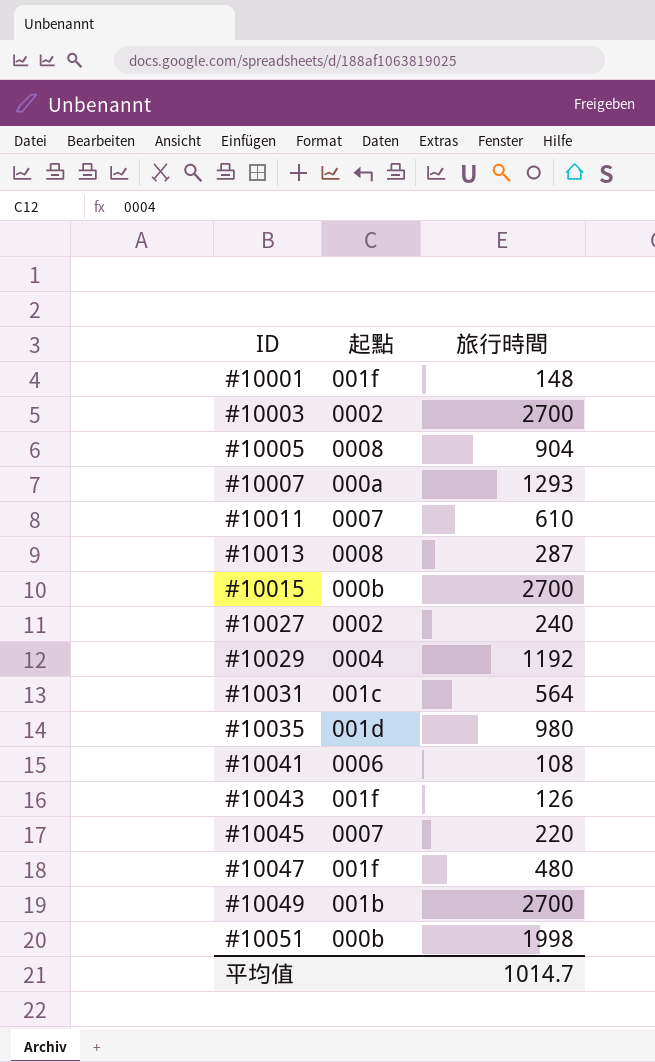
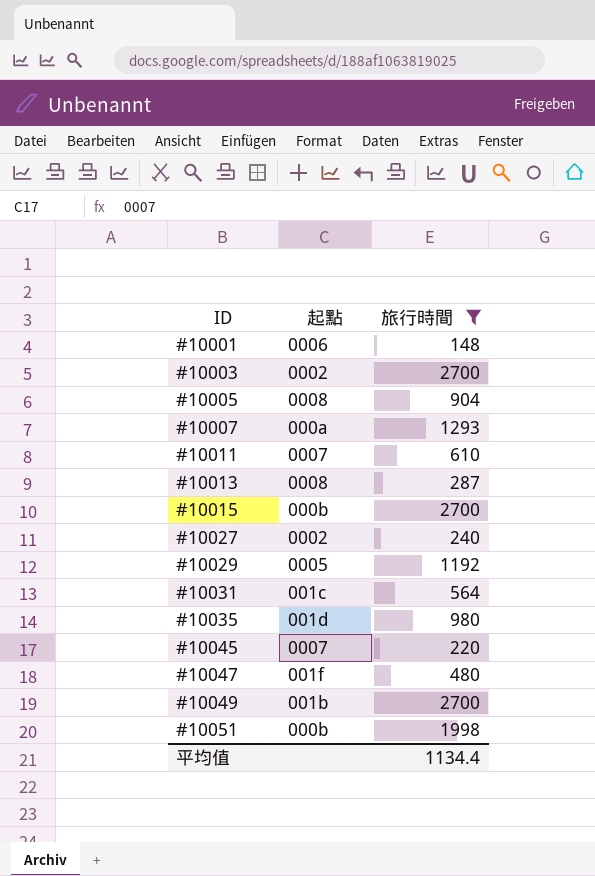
filter: none -> 旅行時間 >= 148
#10001 | 起點: 001f -> 0006
#10029 | 起點: 0004 -> 0005
平均值 | 旅行時間: 1014.7 -> 1134.4

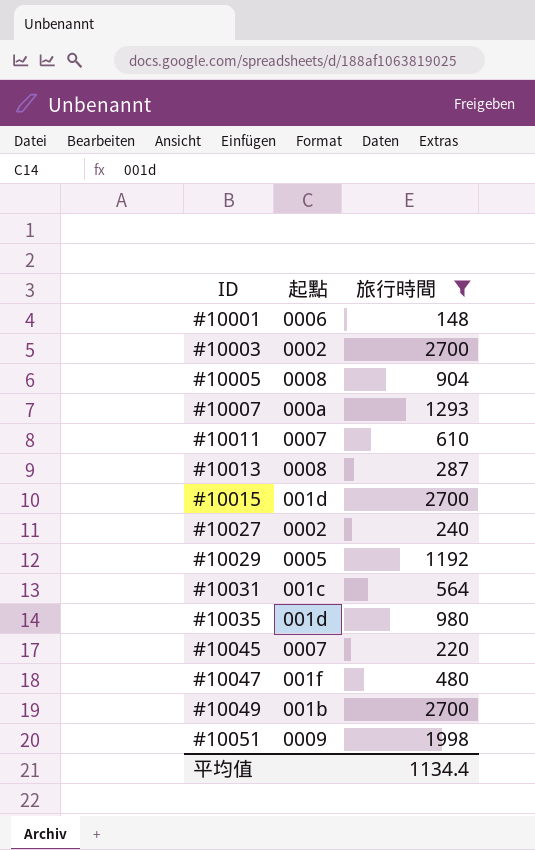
#10015 | 起點: 000b -> 001d
#10051 | 起點: 000b -> 0009

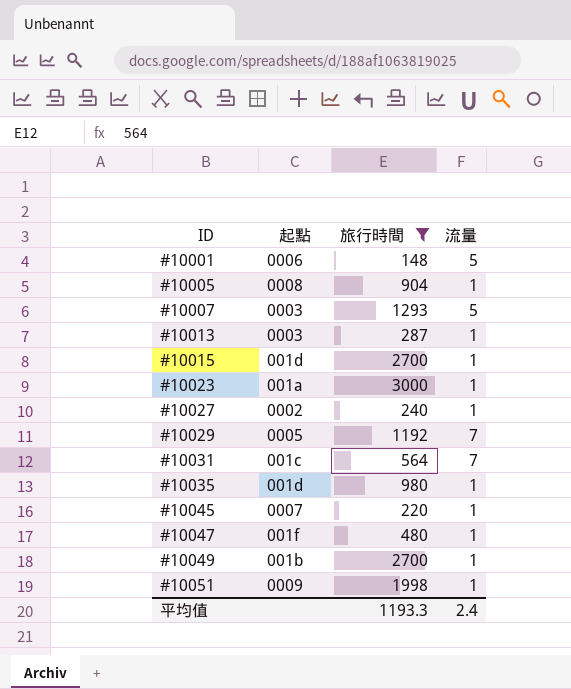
column 流量 | position: none -> 4
row #10003: 0002 | 2700 -> none
row #10011: 0007 | 610 -> none
#10007 | 起點: 000a -> 0003
#10013 | 起點: 0008 -> 0003
row #10023: none -> 001a | 3000 | 1
平均值 | 旅行時間: 1134.4 -> 1193.3

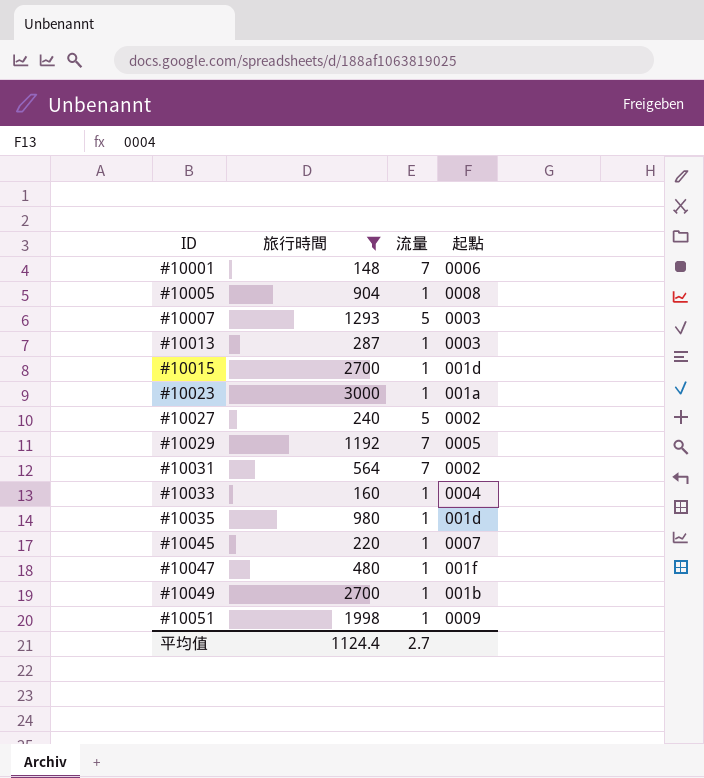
column 起點 | position: 2 -> 4
#10001 | 流量: 5 -> 7
#10027 | 流量: 1 -> 5
#10031 | 起點: 001c -> 0002
row #10033: none -> 160 | 1 | 0004
平均值 | 旅行時間: 1193.3 -> 1124.4
平均值 | 流量: 2.4 -> 2.7

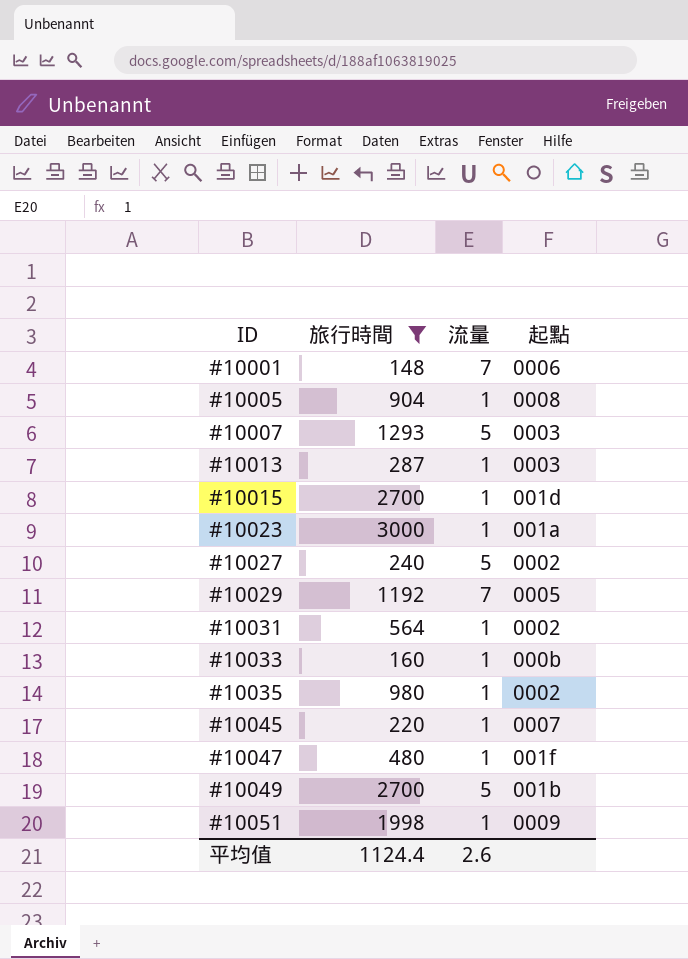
#10031 | 流量: 7 -> 1
#10033 | 起點: 0004 -> 000b
#10035 | 起點: 001d -> 0002
#10049 | 流量: 1 -> 5
平均值 | 流量: 2.7 -> 2.6

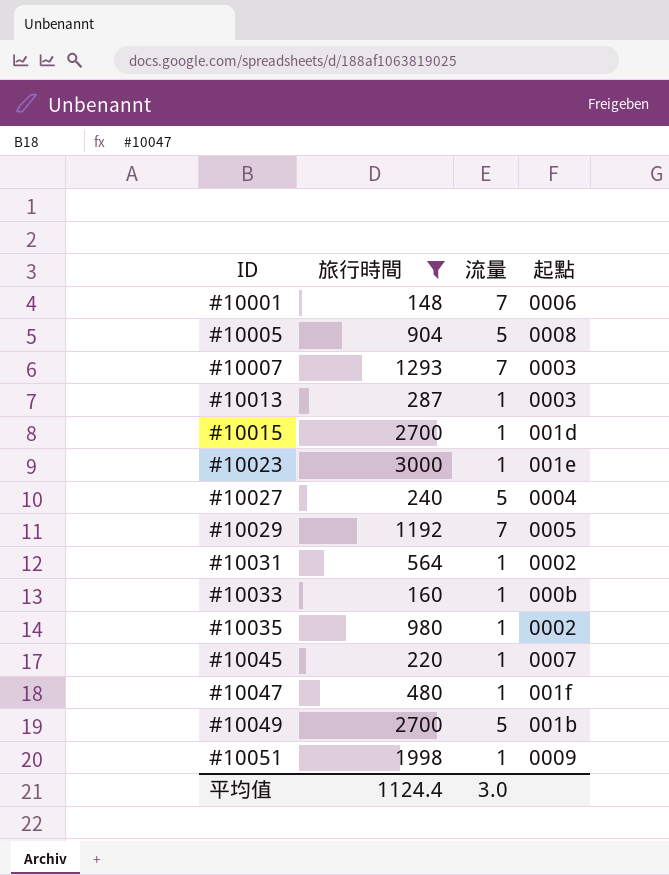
#10005 | 流量: 1 -> 5
#10007 | 流量: 5 -> 7
#10023 | 起點: 001a -> 001e
#10027 | 起點: 0002 -> 0004
平均值 | 流量: 2.6 -> 3.0

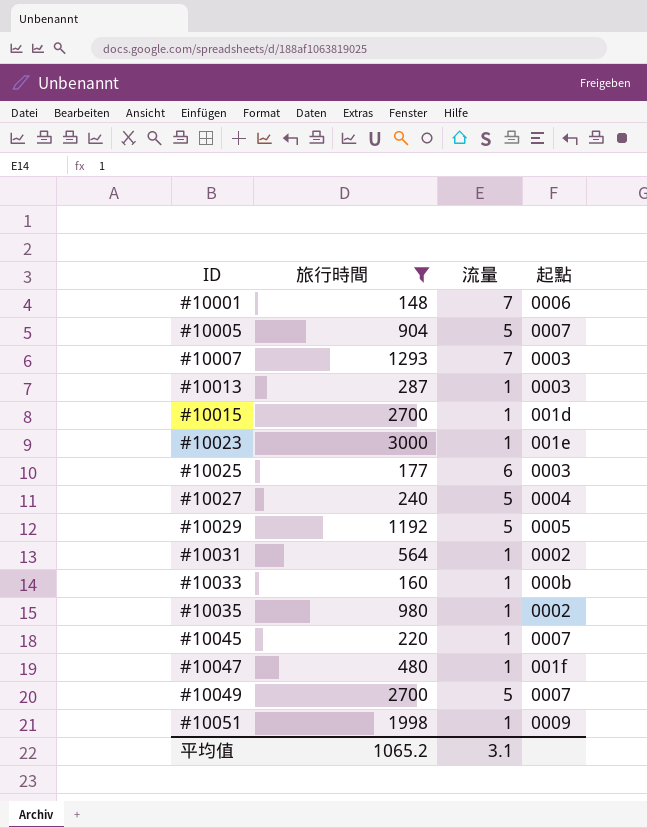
#10005 | 起點: 0008 -> 0007
row #10025: none -> 177 | 6 | 0003
#10029 | 流量: 7 -> 5
#10049 | 起點: 001b -> 0007
平均值 | 旅行時間: 1124.4 -> 1065.2
平均值 | 流量: 3.0 -> 3.1

